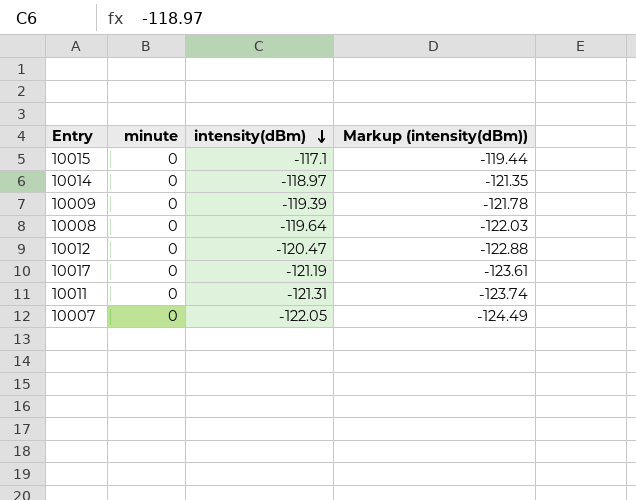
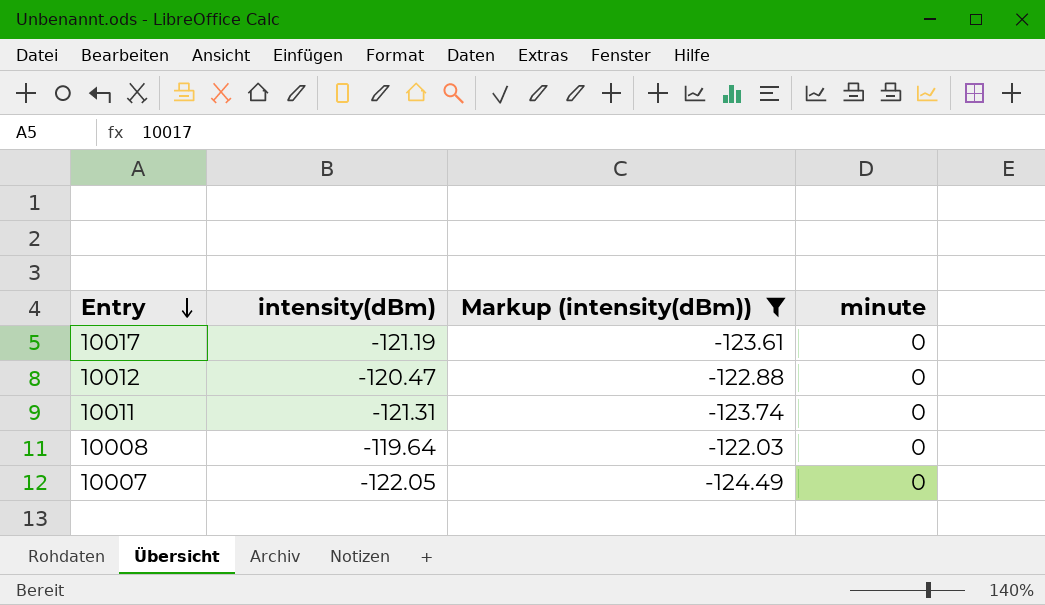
filter: none -> Markup (intensity(dBm)) <= -122.03
row order: intensity(dBm) descending -> Entry descending
column minute | position: 2 -> 4

